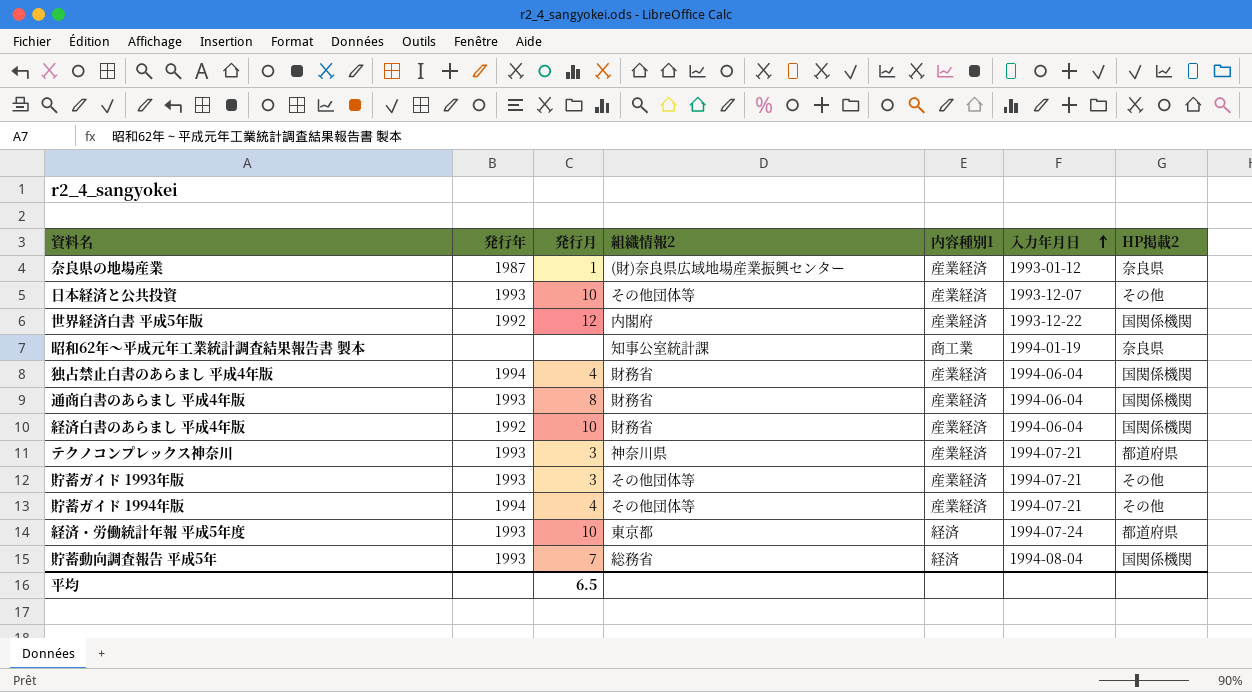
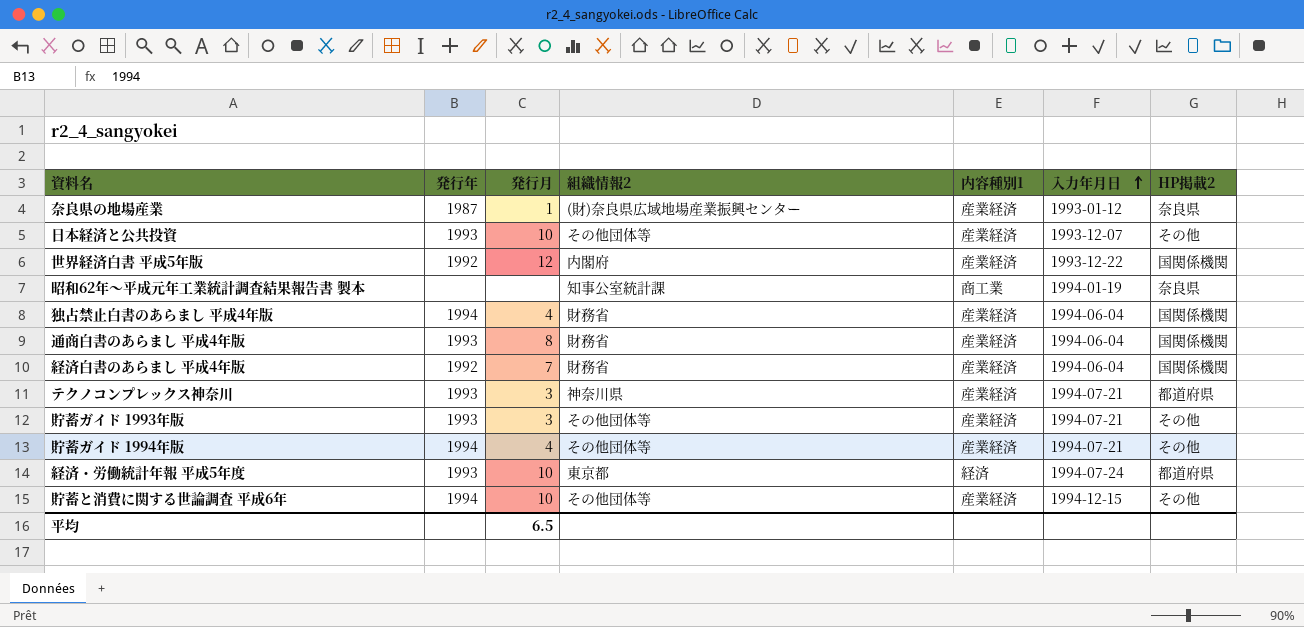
row 貯蓄動向調査報告 平成5年: 1993 | 7 | 総務省 | 経済 | 1994-08-04 | 国関係機関 -> none
経済白書のあらまし 平成4年版 | 発行月: 10 -> 7
row 貯蓄と消費に関する世論調査 平成6年: none -> 1994 | 10 | その他団体等 | 産業経済 | 1994-12-15 | その他

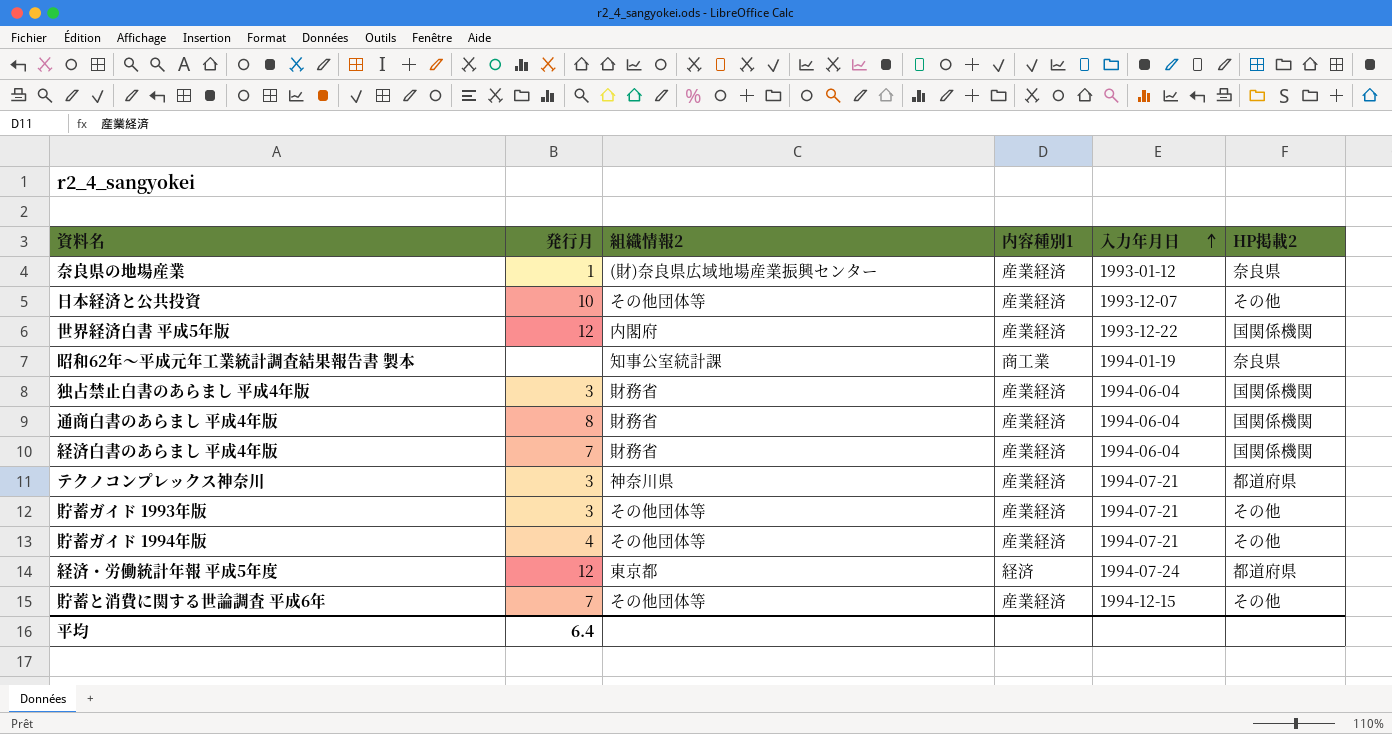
column 発行年 | position: 2 -> none
独占禁止白書のあらまし 平成4年版 | 発行月: 4 -> 3
経済・労働統計年報 平成5年度 | 発行月: 10 -> 12
貯蓄と消費に関する世論調査 平成6年 | 発行月: 10 -> 7
平均 | 発行月: 6.5 -> 6.4

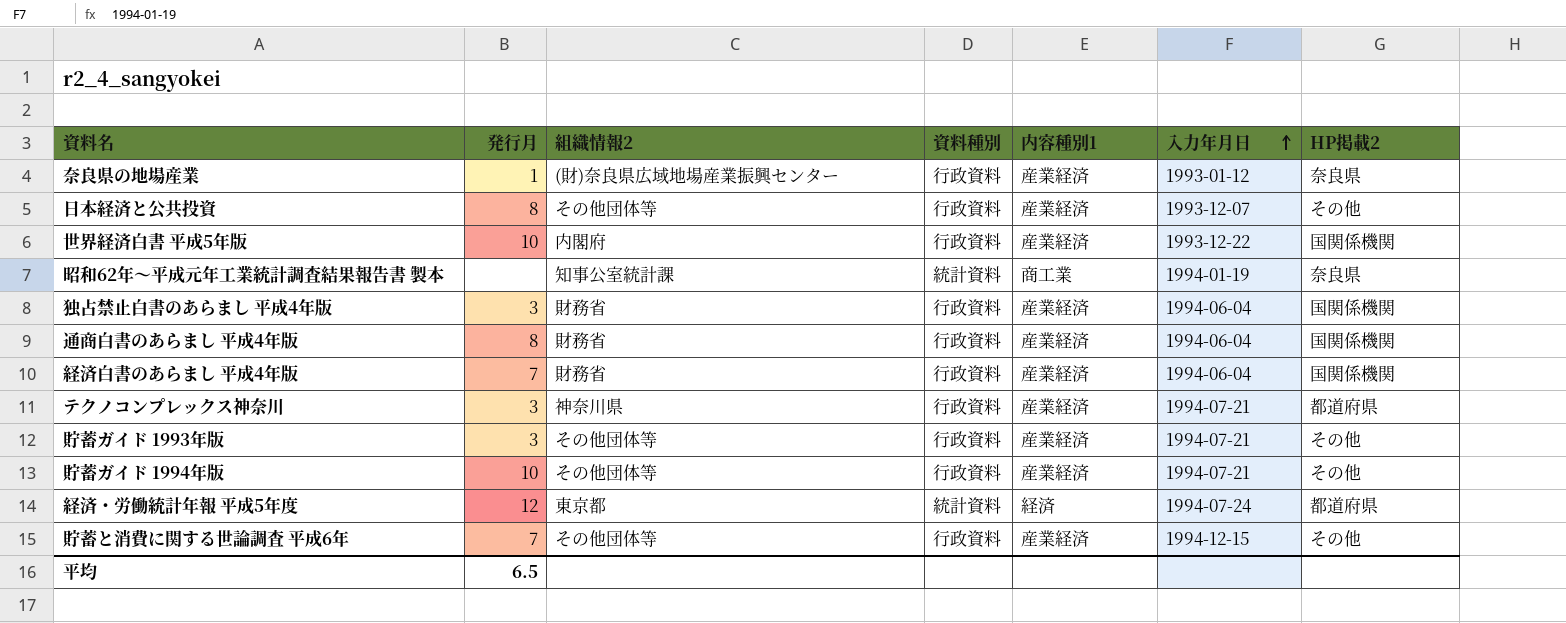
column 資料種別 | position: none -> 4
日本経済と公共投資 | 発行月: 10 -> 8
世界経済白書 平成5年版 | 発行月: 12 -> 10
貯蓄ガイド 1994年版 | 発行月: 4 -> 10
平均 | 発行月: 6.4 -> 6.5

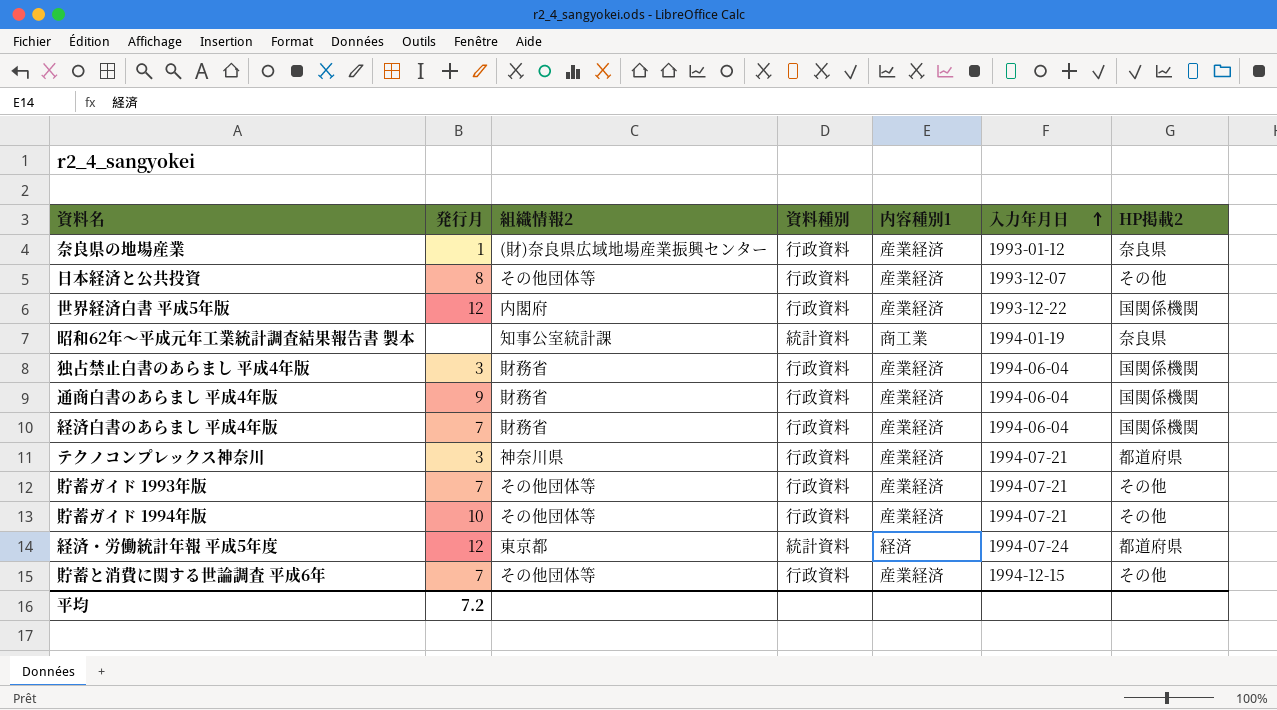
世界経済白書 平成5年版 | 発行月: 10 -> 12
通商白書のあらまし 平成4年版 | 発行月: 8 -> 9
貯蓄ガイド 1993年版 | 発行月: 3 -> 7
平均 | 発行月: 6.5 -> 7.2

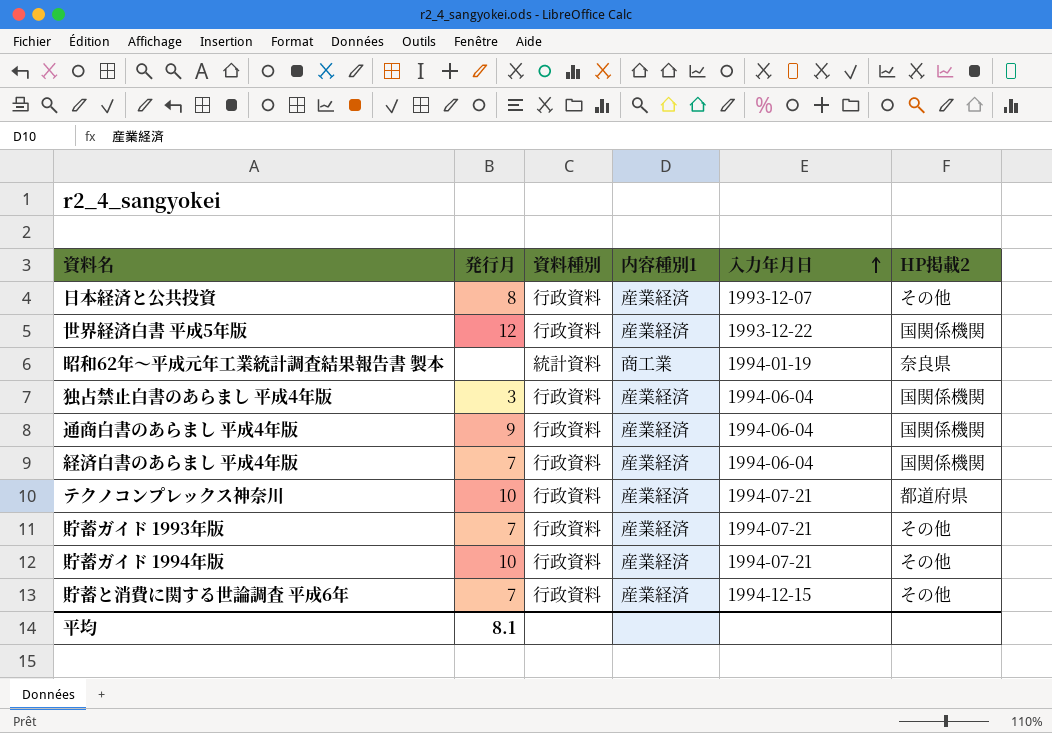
column 組織情報2 | position: 3 -> none
row 奈良県の地場産業: 1 | (財)奈良県広域地場産業振興センター | 行政資料 | 産業経済 | 1993-01-12 | 奈良県 -> none
row 経済・労働統計年報 平成5年度: 12 | 東京都 | 統計資料 | 経済 | 1994-07-24 | 都道府県 -> none
テクノコンプレックス神奈川 | 発行月: 3 -> 10
平均 | 発行月: 7.2 -> 8.1

